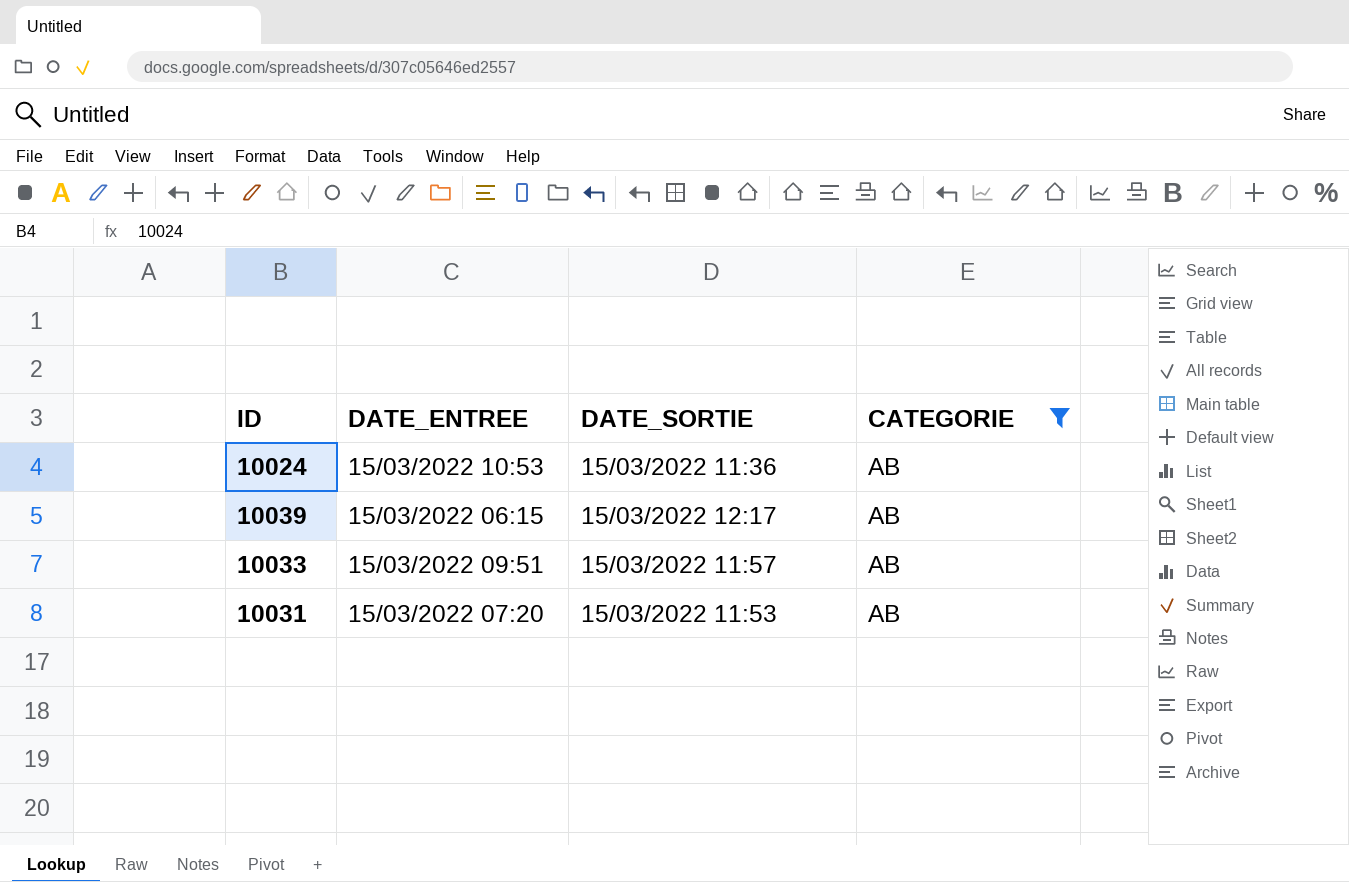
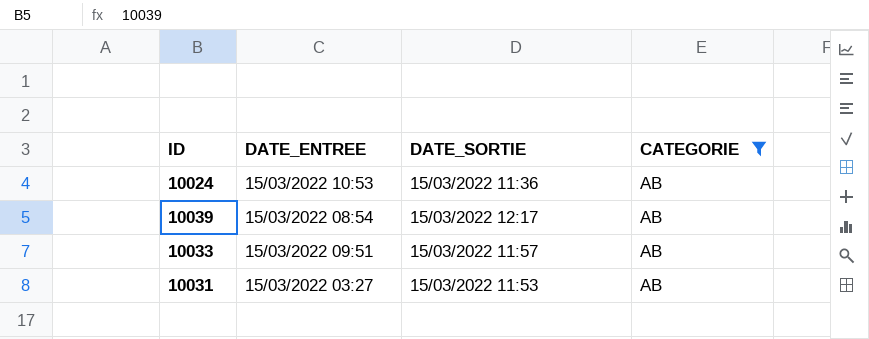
10039 | DATE_ENTREE: 15/03/2022 06:15 -> 15/03/2022 08:54
10031 | DATE_ENTREE: 15/03/2022 07:20 -> 15/03/2022 03:27

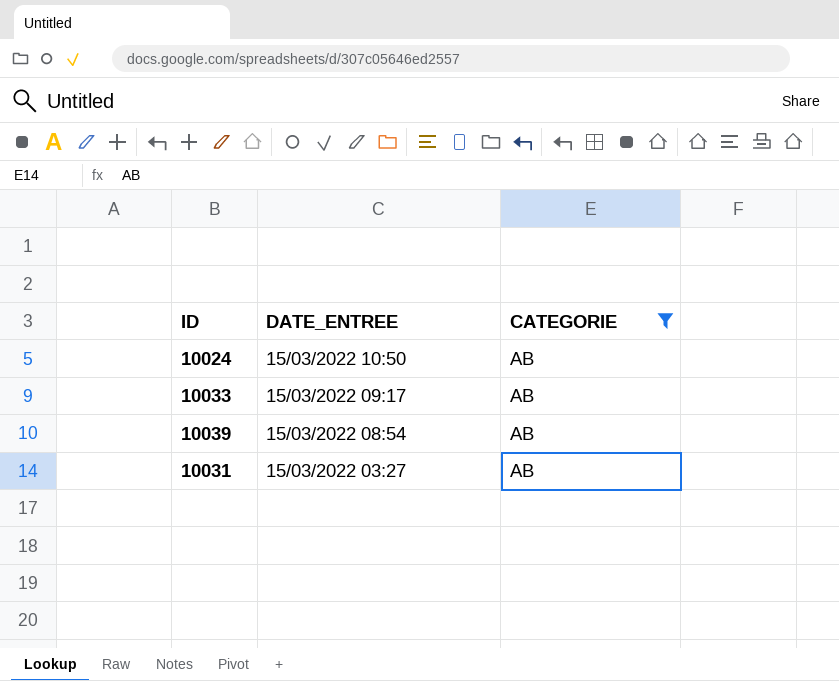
row order: none -> DATE_ENTREE descending
column DATE_SORTIE | position: 3 -> none
10024 | DATE_ENTREE: 15/03/2022 10:53 -> 15/03/2022 10:50
10033 | DATE_ENTREE: 15/03/2022 09:51 -> 15/03/2022 09:17

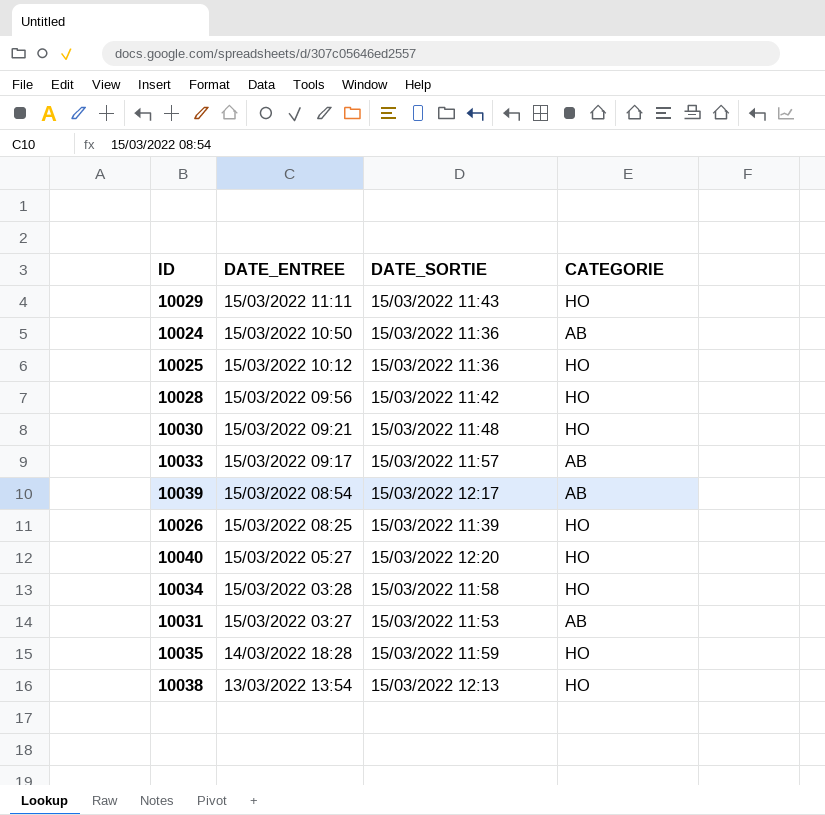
filter: CATEGORIE = AB -> none
column DATE_SORTIE | position: none -> 3

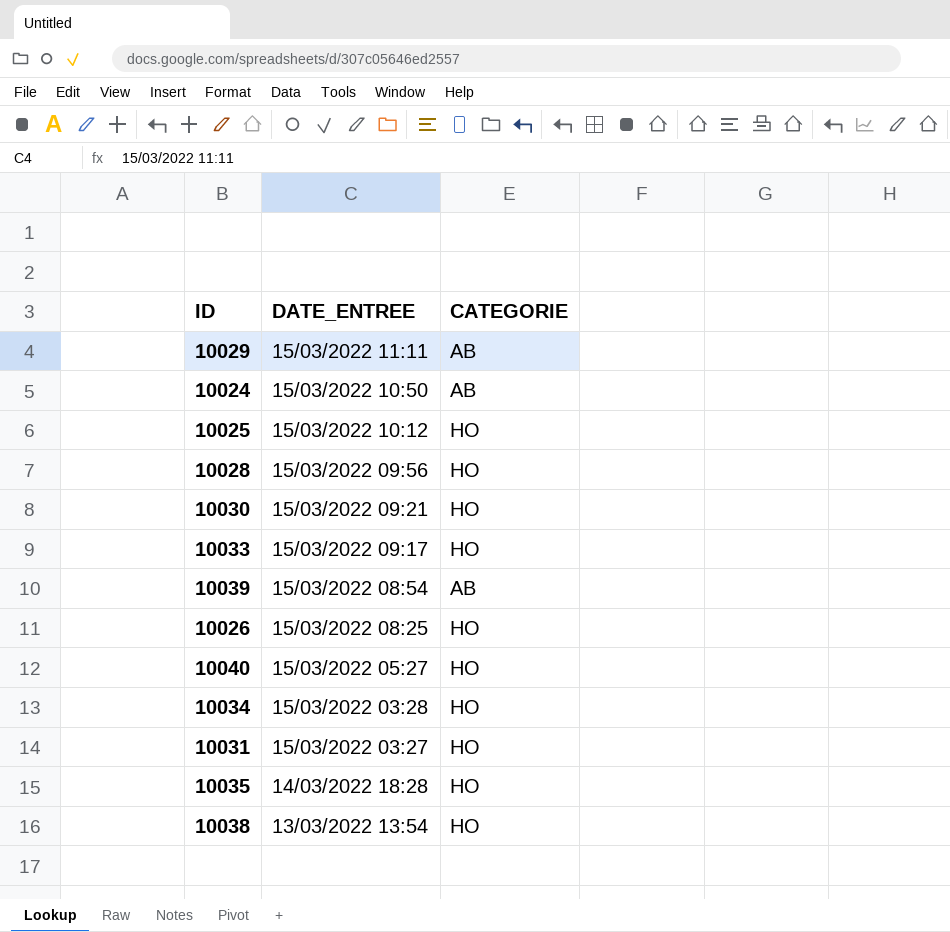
column DATE_SORTIE | position: 3 -> none
10029 | CATEGORIE: HO -> AB
10033 | CATEGORIE: AB -> HO
10031 | CATEGORIE: AB -> HO

